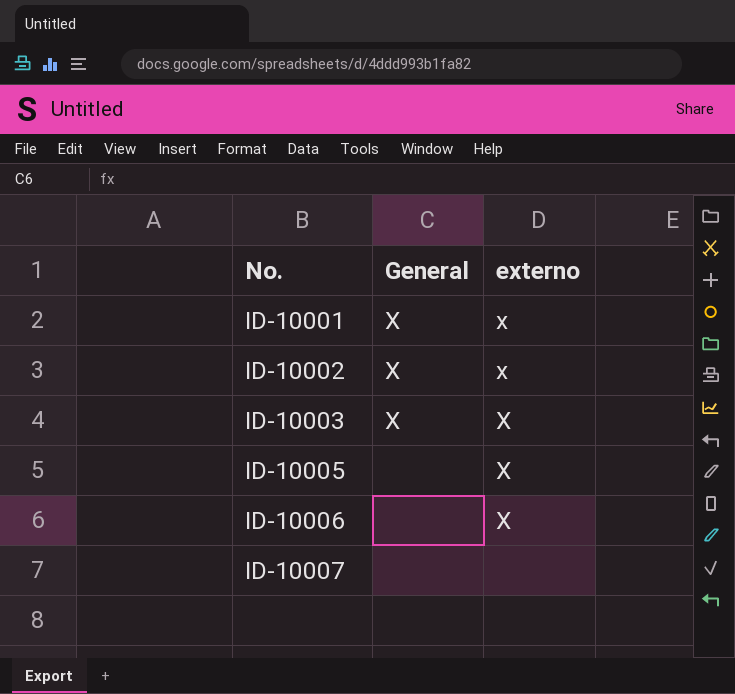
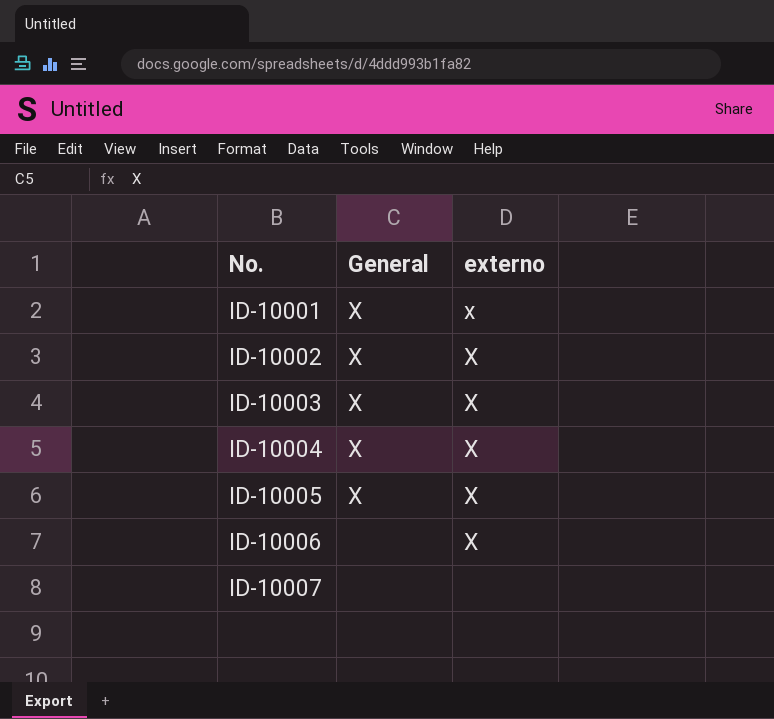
ID-10002 | externo: x -> X
row ID-10004: none -> X | X
ID-10005 | General: none -> X

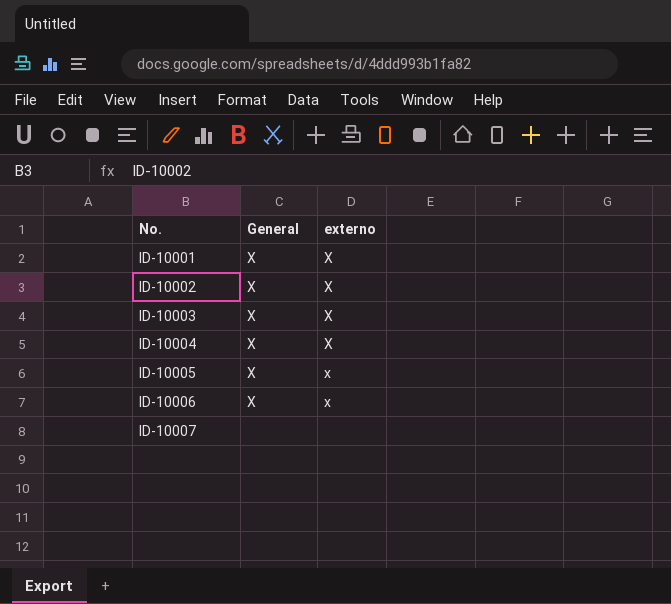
ID-10001 | externo: x -> X
ID-10005 | externo: X -> x
ID-10006 | General: none -> X
ID-10006 | externo: X -> x

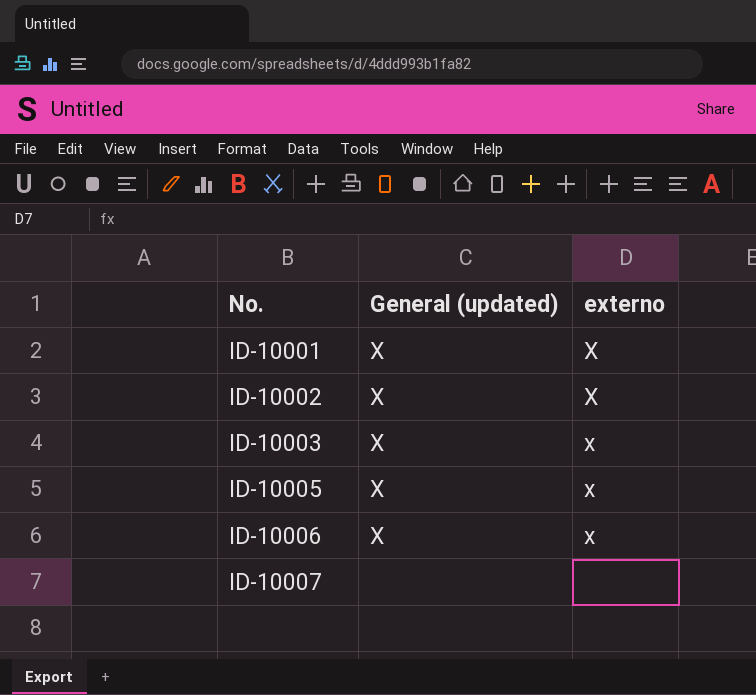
column name: General -> General (updated)
row ID-10004: X | X -> none
ID-10003 | externo: X -> x

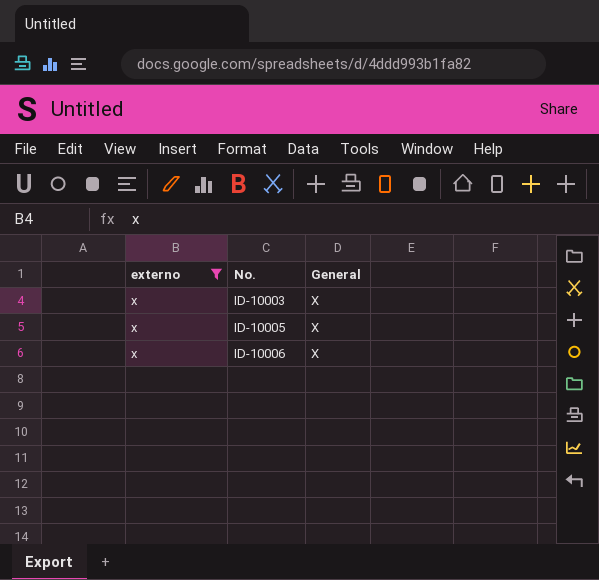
filter: none -> externo = x
column externo | position: 3 -> 1
column name: General (updated) -> General

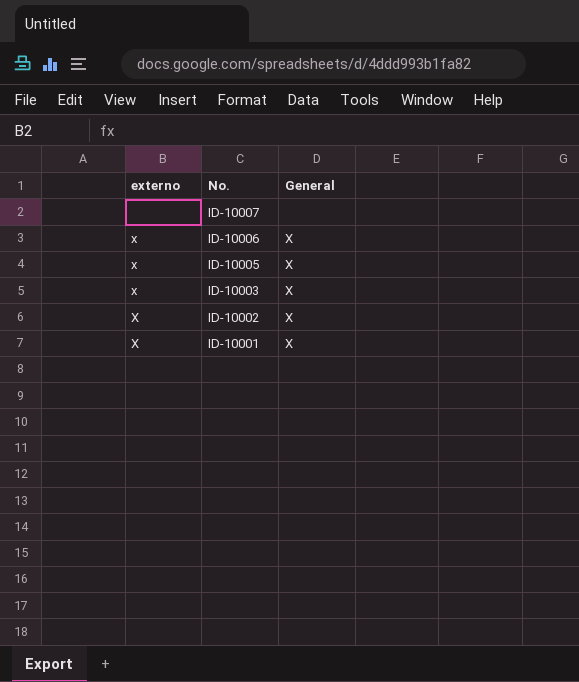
filter: externo = x -> none
row order: No. ascending -> No. descending

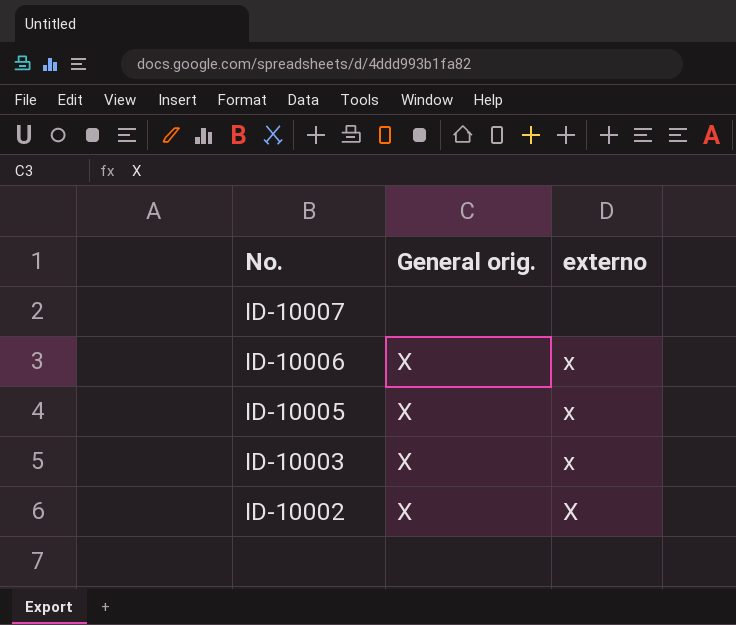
column name: General -> General orig.
column externo | position: 1 -> 3
row ID-10001: X | X -> none

